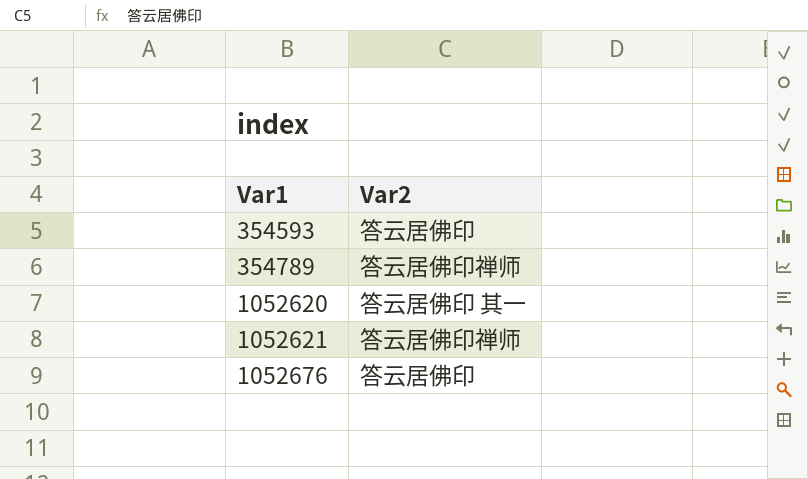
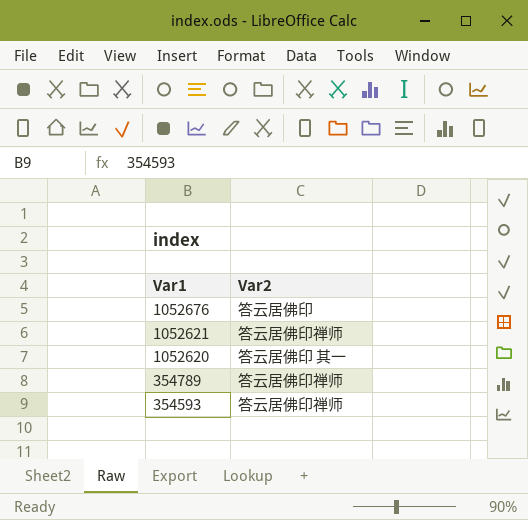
row order: Var1 ascending -> Var1 descending
354593 | Var2: 答云居佛印 -> 答云居佛印禅师

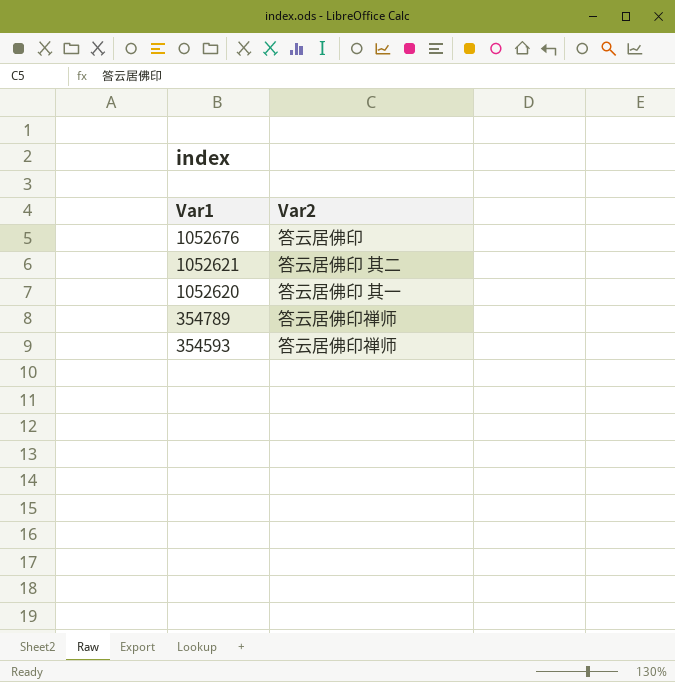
1052621 | Var2: 答云居佛印禅师 -> 答云居佛印 其二

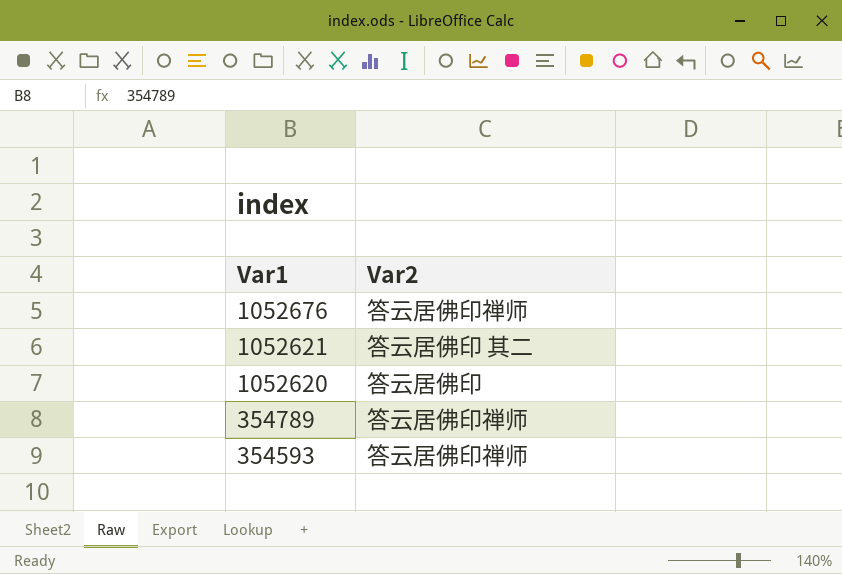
1052676 | Var2: 答云居佛印 -> 答云居佛印禅师
1052620 | Var2: 答云居佛印 其一 -> 答云居佛印

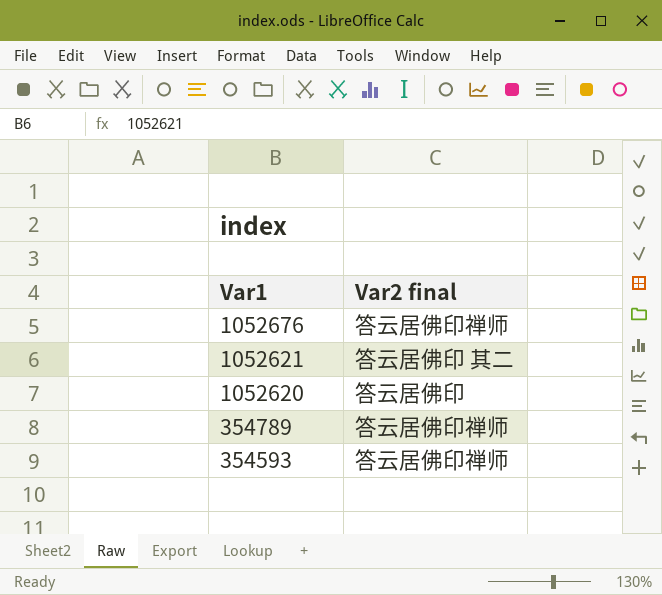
column name: Var2 -> Var2 final

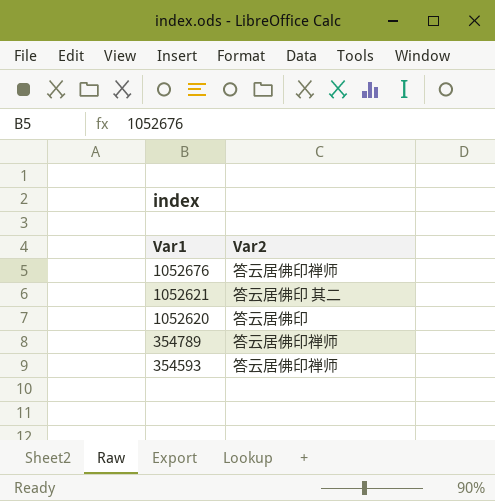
column name: Var2 final -> Var2

